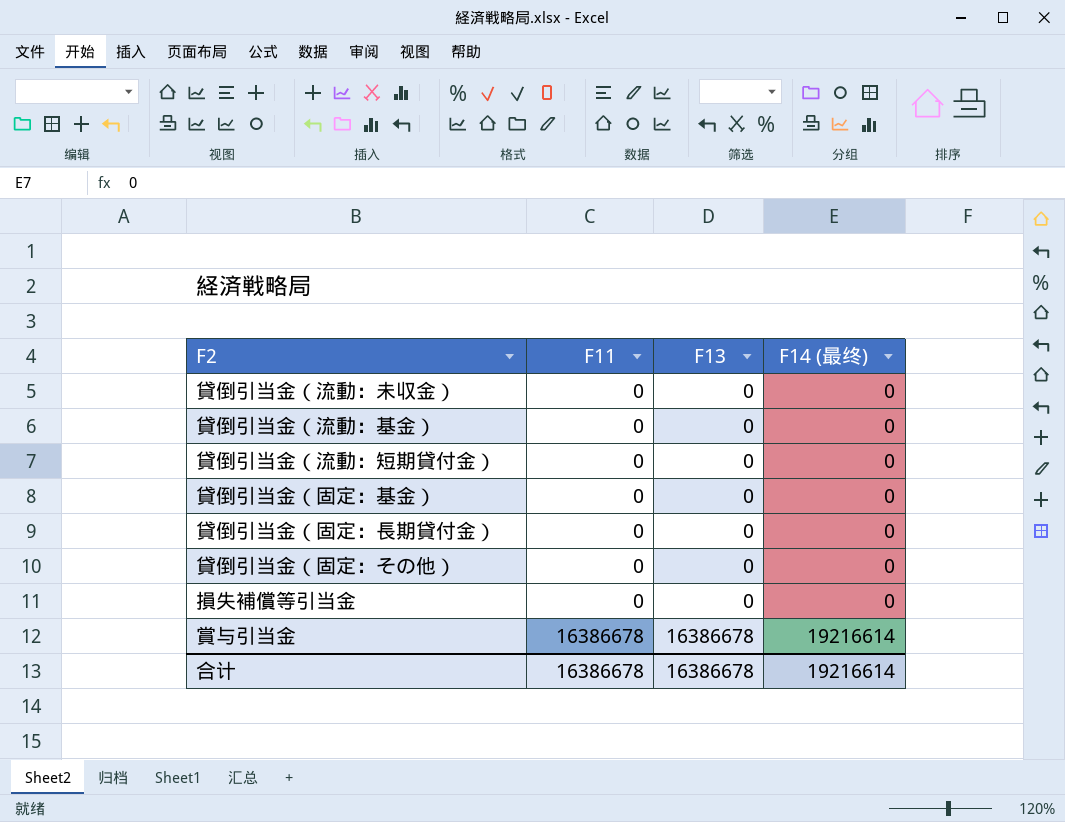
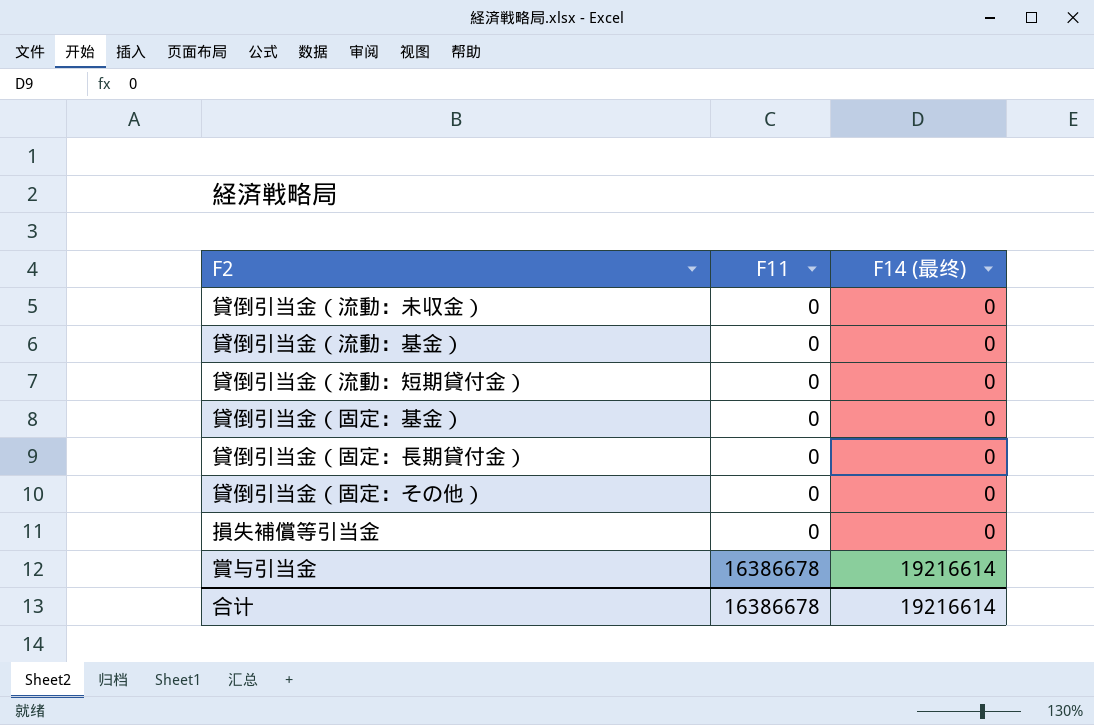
column F13 | position: 3 -> none

